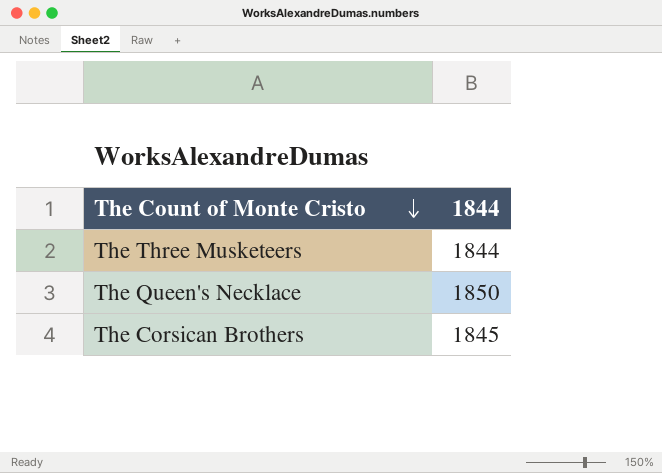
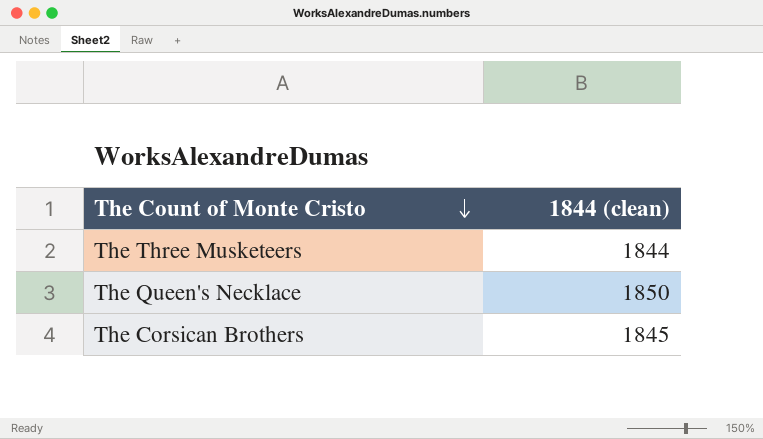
column name: 1844 -> 1844 (clean)

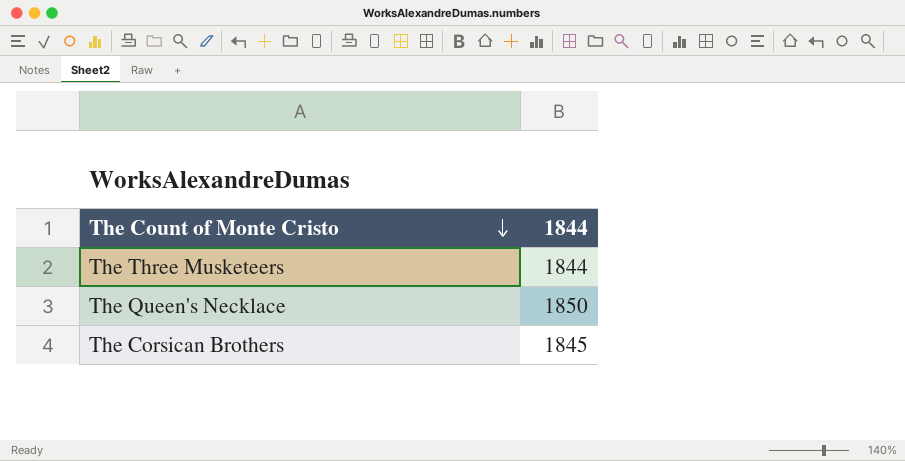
column name: 1844 (clean) -> 1844

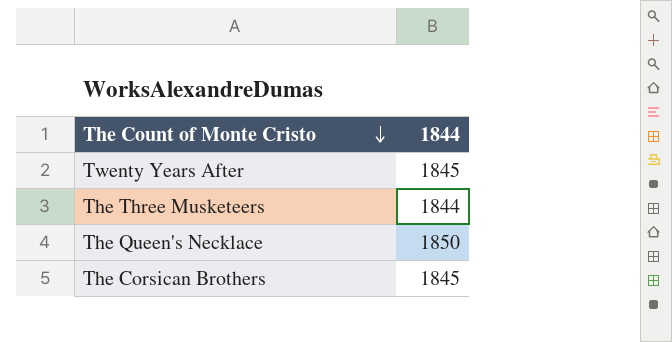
row Twenty Years After: none -> 1845

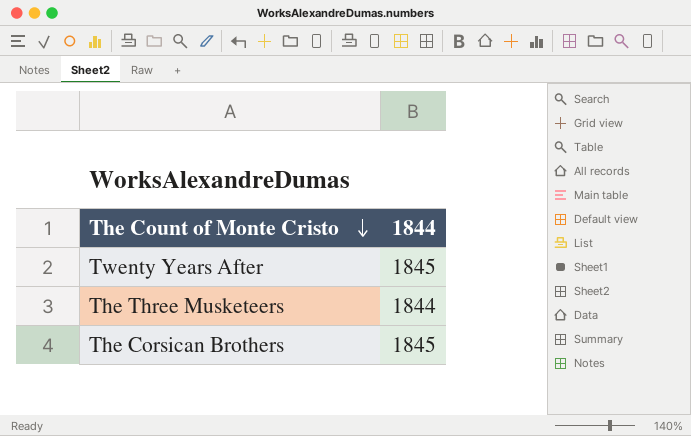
row The Queen's Necklace: 1850 -> none

